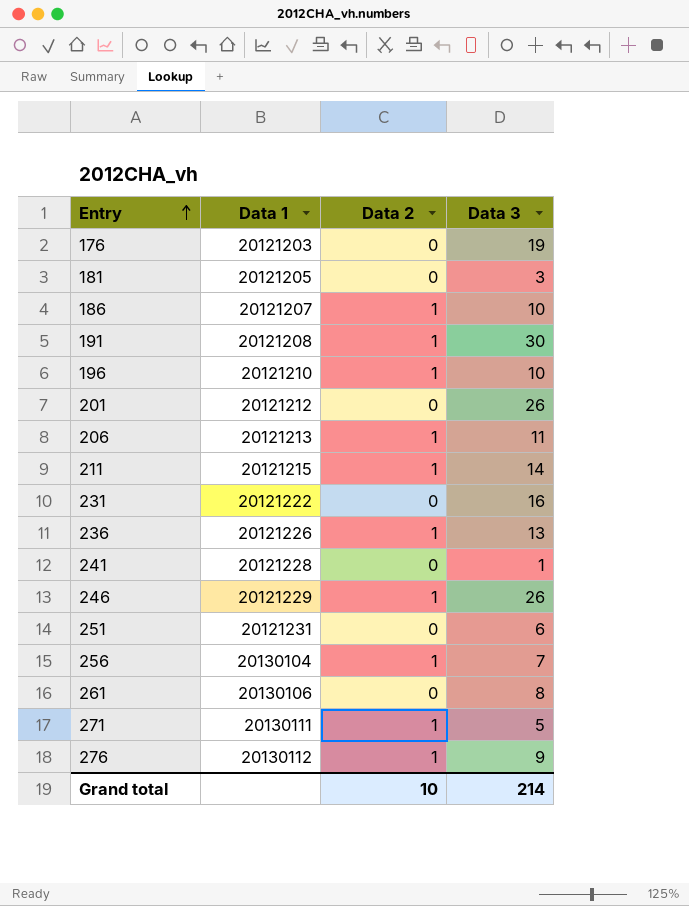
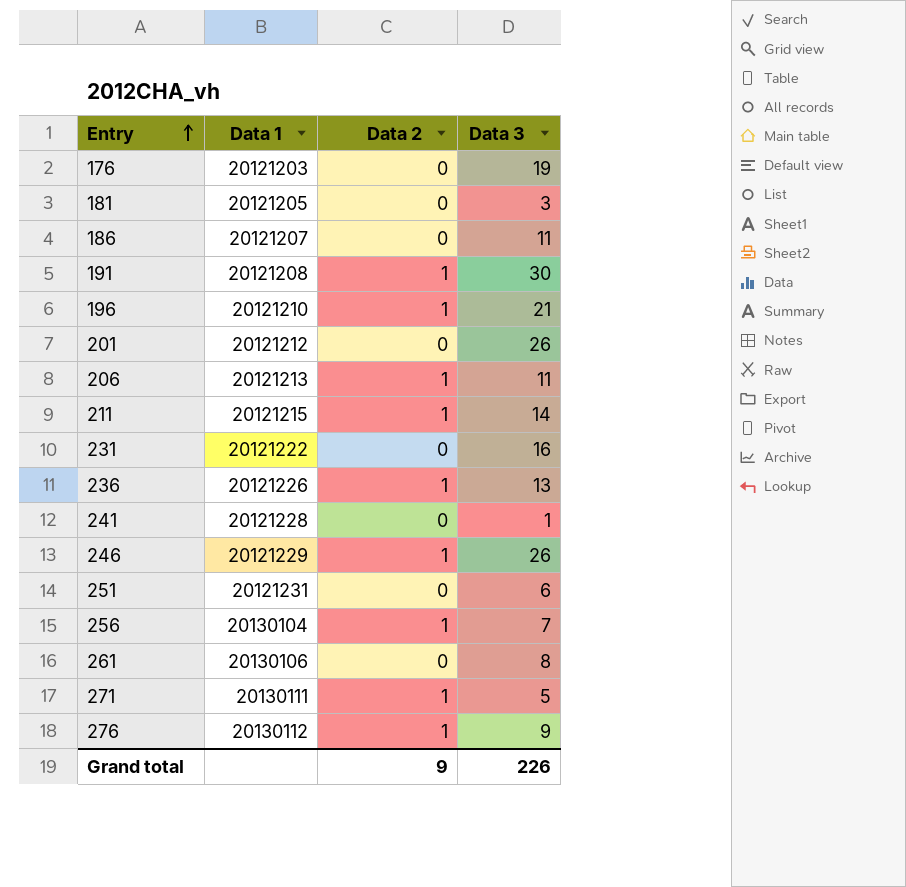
186 | Data 2: 1 -> 0
186 | Data 3: 10 -> 11
196 | Data 3: 10 -> 21
Grand total | Data 2: 10 -> 9
Grand total | Data 3: 214 -> 226

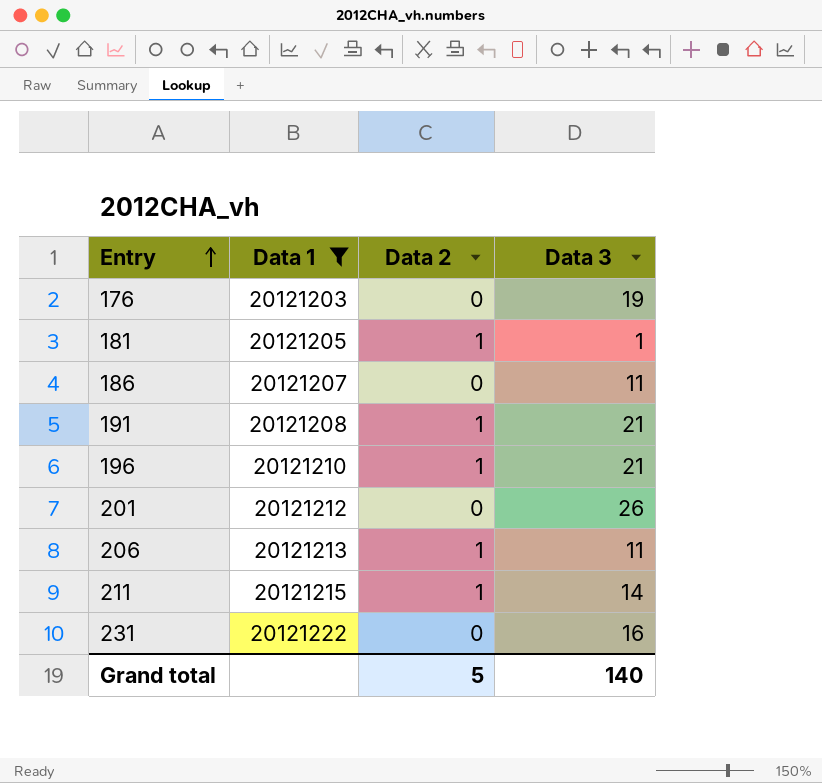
filter: none -> Data 1 <= 20121222
181 | Data 2: 0 -> 1
181 | Data 3: 3 -> 1
191 | Data 3: 30 -> 21
Grand total | Data 2: 9 -> 5
Grand total | Data 3: 226 -> 140

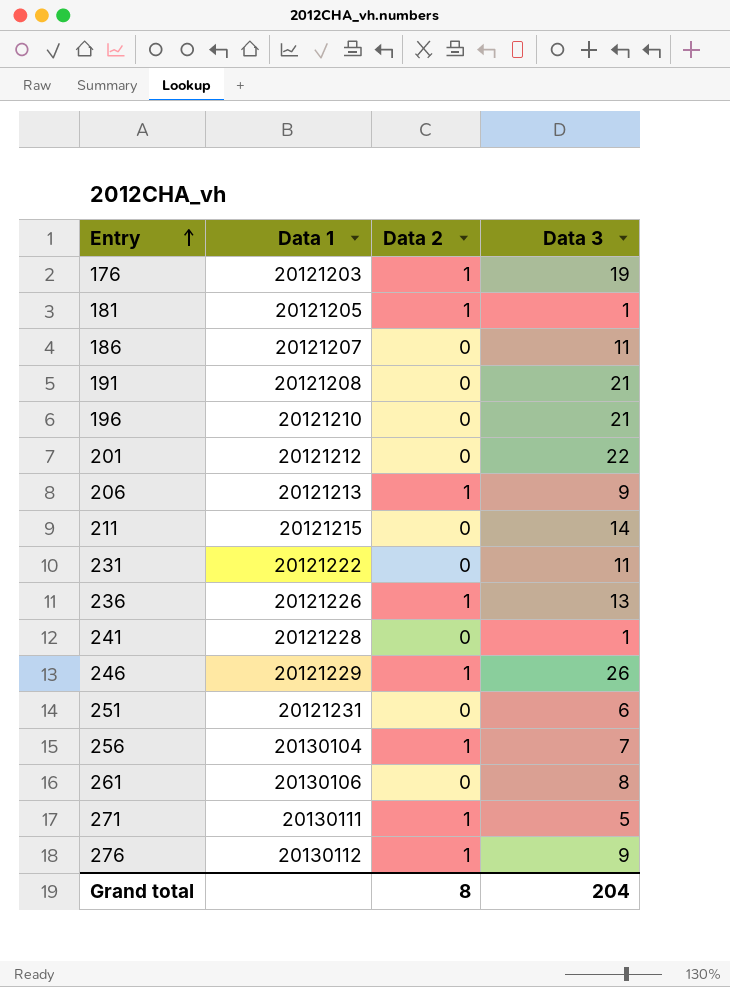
filter: Data 1 <= 20121222 -> none
176 | Data 2: 0 -> 1
191 | Data 2: 1 -> 0
196 | Data 2: 1 -> 0
201 | Data 3: 26 -> 22
206 | Data 3: 11 -> 9
211 | Data 2: 1 -> 0
231 | Data 3: 16 -> 11
Grand total | Data 2: 5 -> 8
Grand total | Data 3: 140 -> 204

